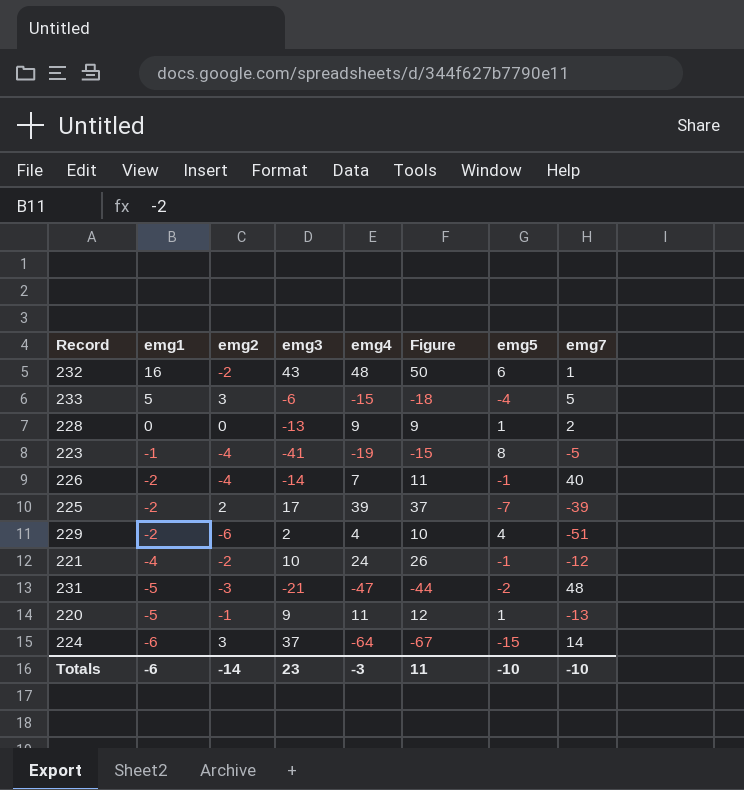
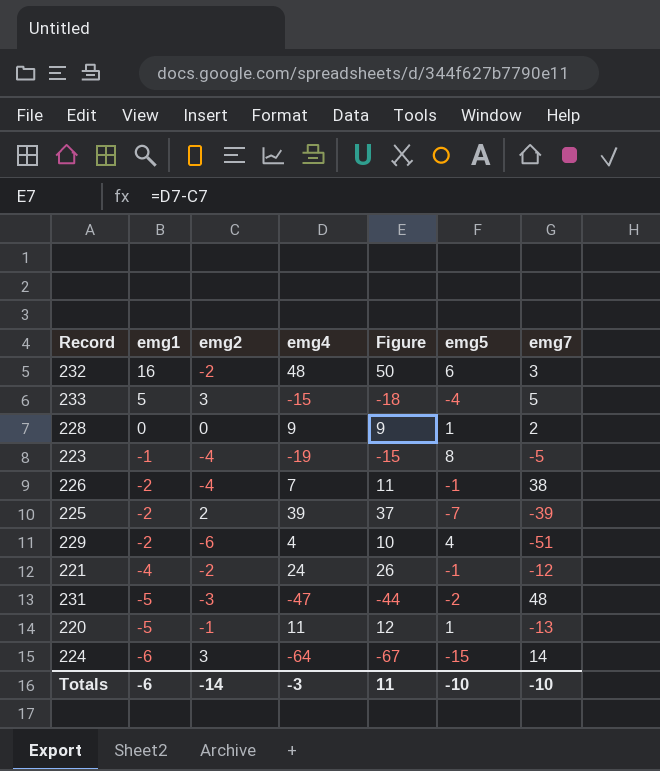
column emg3 | position: 4 -> none
232 | emg7: 1 -> 3
226 | emg7: 40 -> 38

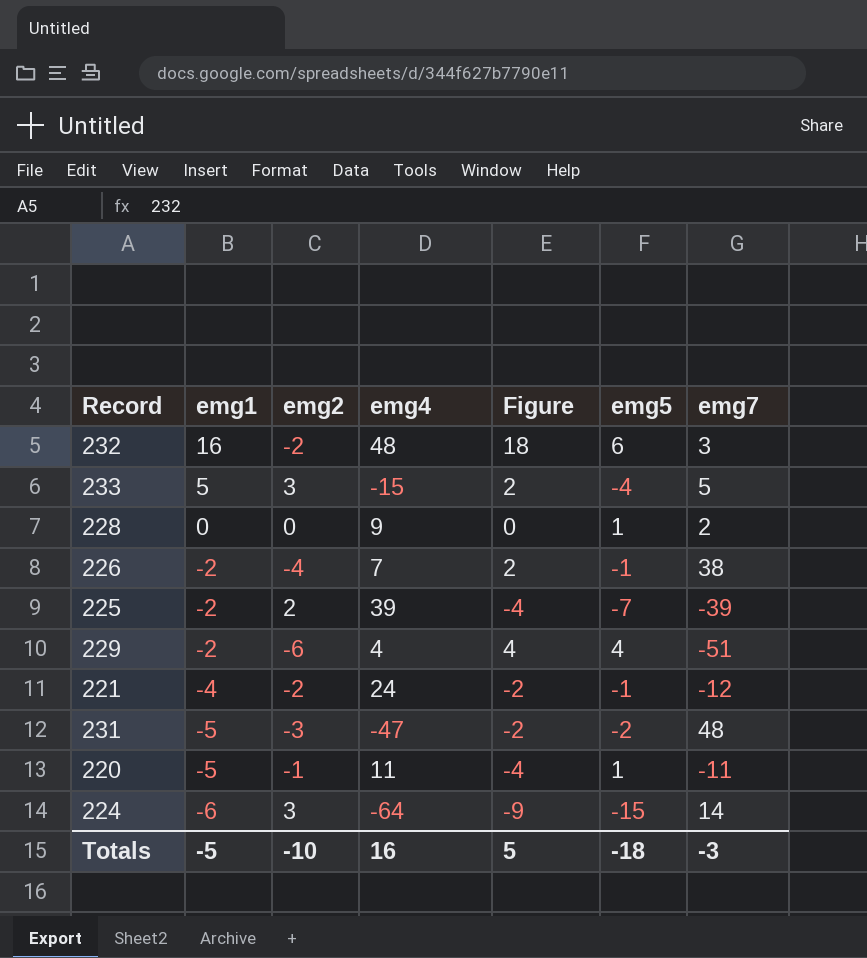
column Figure | formula: [emg4] - [emg2] -> [emg1] - [emg2]
row 223: -1 | -4 | -19 | -15 | 8 | -5 -> none
220 | emg7: -13 -> -11
Totals | emg1: -6 -> -5
Totals | emg2: -14 -> -10
Totals | emg4: -3 -> 16
Totals | Figure: 11 -> 5
Totals | emg5: -10 -> -18
Totals | emg7: -10 -> -3

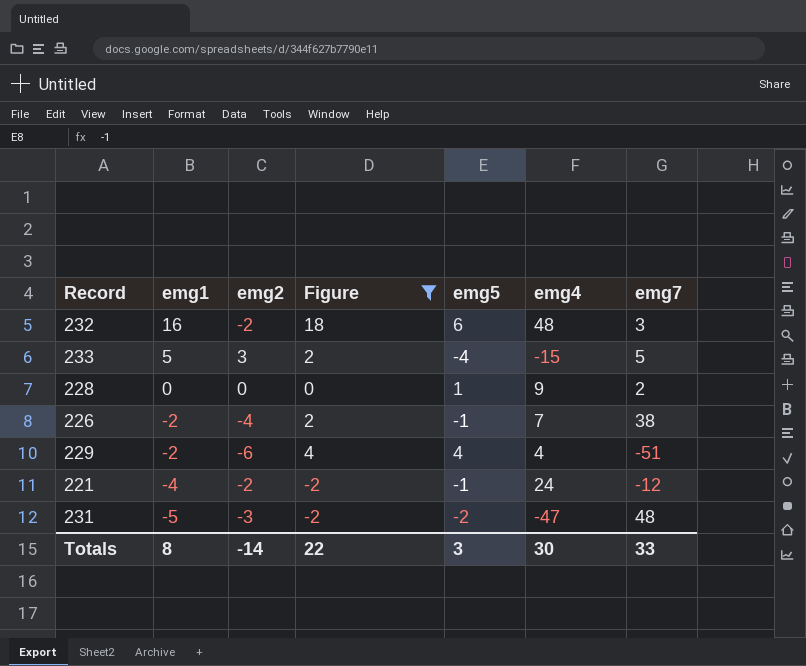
filter: none -> Figure >= -2
column emg4 | position: 4 -> 6
Totals | emg1: -5 -> 8
Totals | emg2: -10 -> -14
Totals | Figure: 5 -> 22
Totals | emg5: -18 -> 3
Totals | emg4: 16 -> 30
Totals | emg7: -3 -> 33

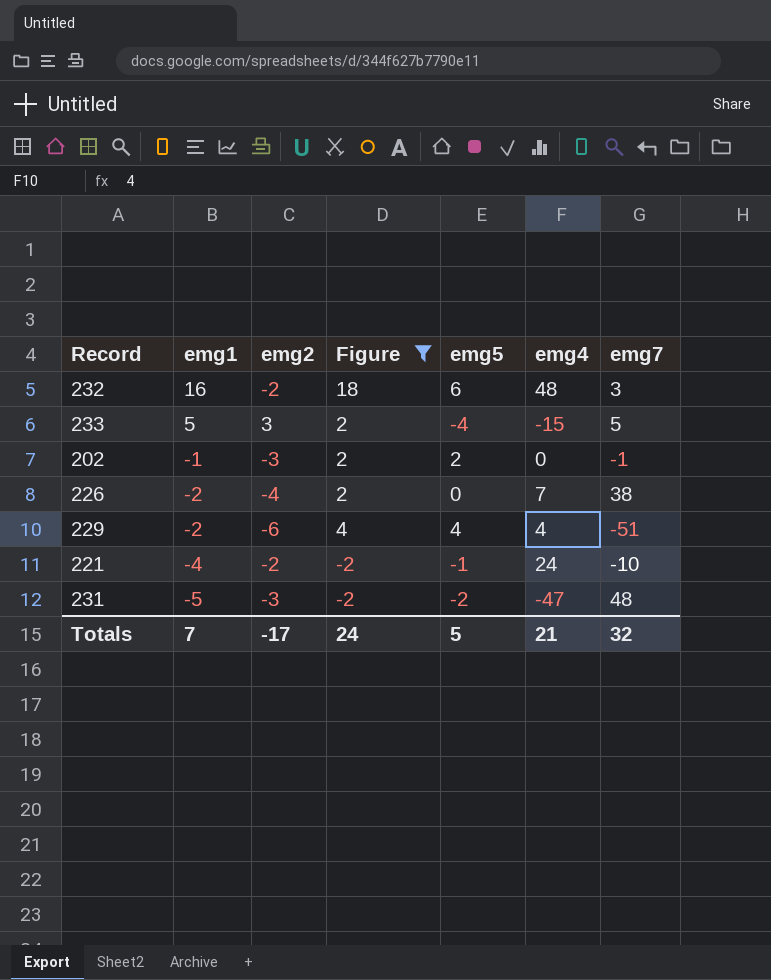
row 228: 0 | 0 | 0 | 1 | 9 | 2 -> none
row 202: none -> -1 | -3 | 2 | 2 | 0 | -1
226 | emg5: -1 -> 0
221 | emg7: -12 -> -10
Totals | emg1: 8 -> 7
Totals | emg2: -14 -> -17
Totals | Figure: 22 -> 24
Totals | emg5: 3 -> 5
Totals | emg4: 30 -> 21
Totals | emg7: 33 -> 32

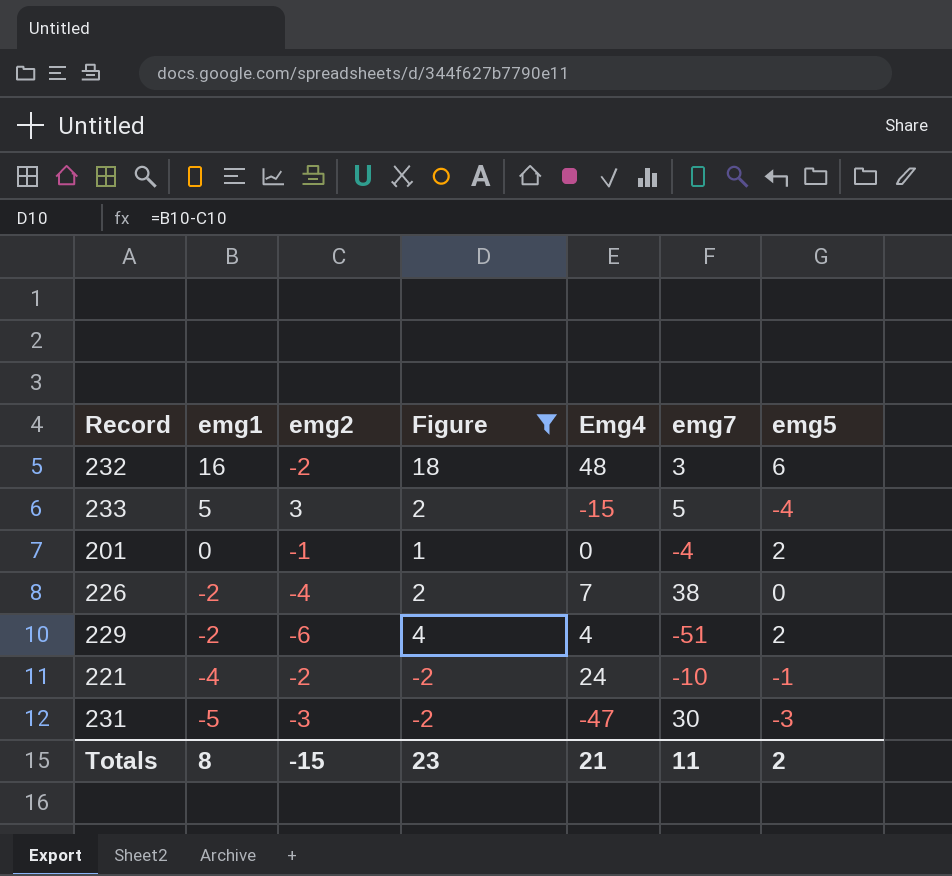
column name: emg4 -> Emg4
column emg5 | position: 5 -> 7
row 202: -1 | -3 | 2 | 2 | 0 | -1 -> none
row 201: none -> 0 | -1 | 1 | 0 | -4 | 2
229 | emg5: 4 -> 2
231 | emg7: 48 -> 30
231 | emg5: -2 -> -3
Totals | emg1: 7 -> 8
Totals | emg2: -17 -> -15
Totals | Figure: 24 -> 23
Totals | emg7: 32 -> 11
Totals | emg5: 5 -> 2

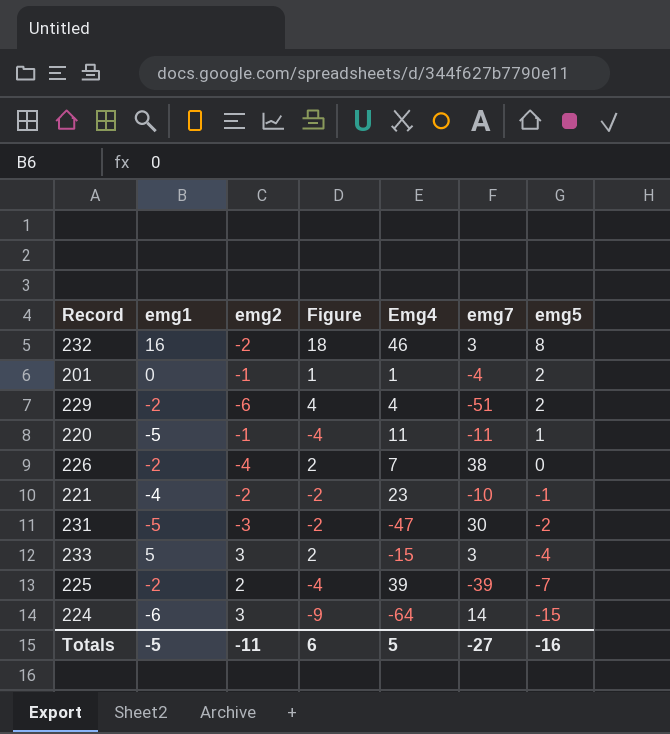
filter: Figure >= -2 -> none
row order: emg1 descending -> emg5 descending
232 | Emg4: 48 -> 46
232 | emg5: 6 -> 8
201 | Emg4: 0 -> 1
221 | Emg4: 24 -> 23
231 | emg5: -3 -> -2
233 | emg7: 5 -> 3
Totals | emg1: 8 -> -5
Totals | emg2: -15 -> -11
Totals | Figure: 23 -> 6
Totals | Emg4: 21 -> 5
Totals | emg7: 11 -> -27
Totals | emg5: 2 -> -16

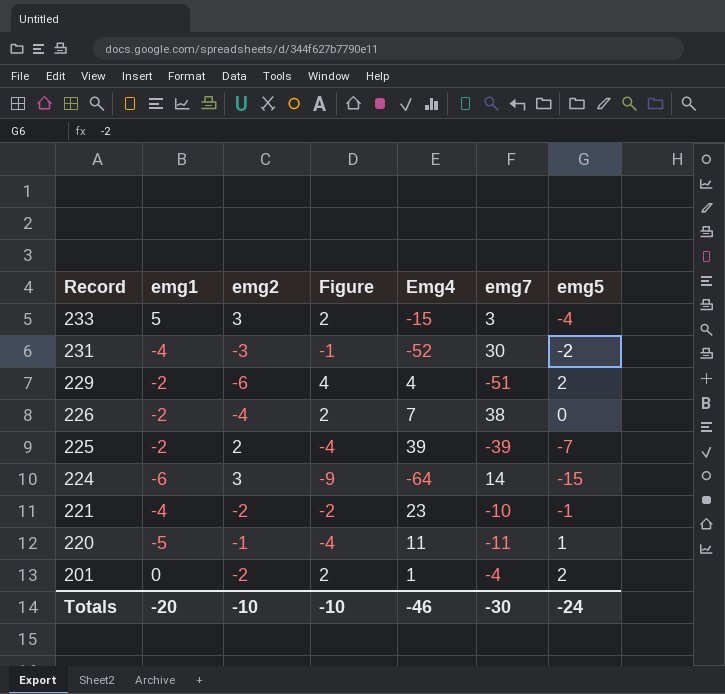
row order: emg5 descending -> Record descending
row 232: 16 | -2 | 18 | 46 | 3 | 8 -> none
231 | emg1: -5 -> -4
231 | Figure: -2 -> -1
231 | Emg4: -47 -> -52
201 | emg2: -1 -> -2
201 | Figure: 1 -> 2
Totals | emg1: -5 -> -20
Totals | emg2: -11 -> -10
Totals | Figure: 6 -> -10
Totals | Emg4: 5 -> -46
Totals | emg7: -27 -> -30
Totals | emg5: -16 -> -24

